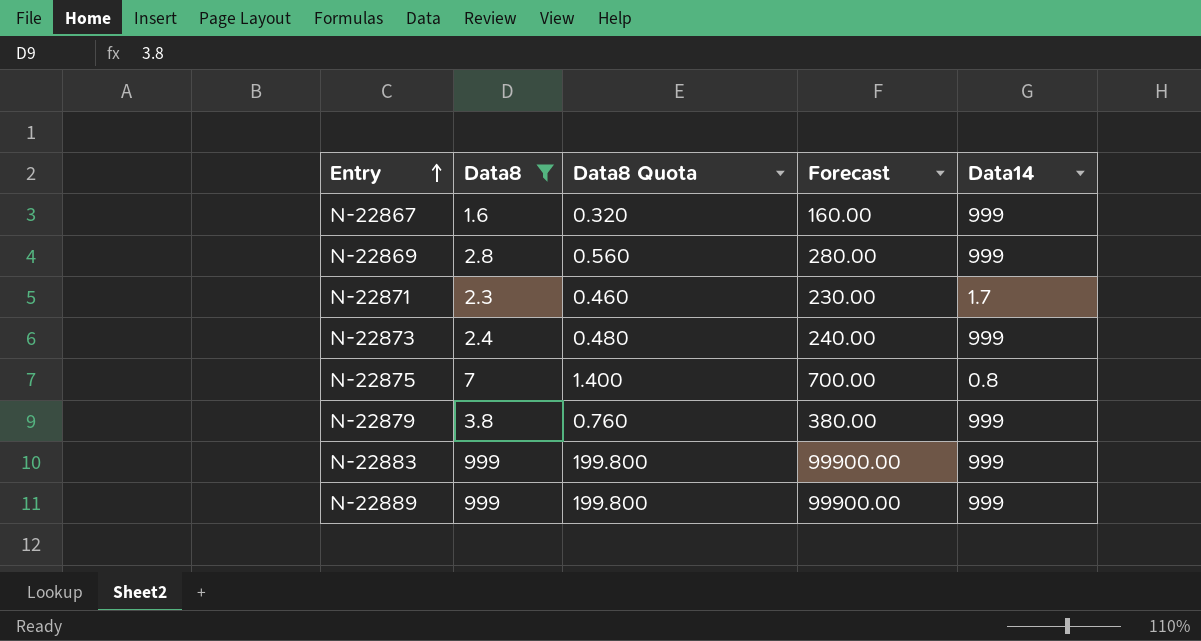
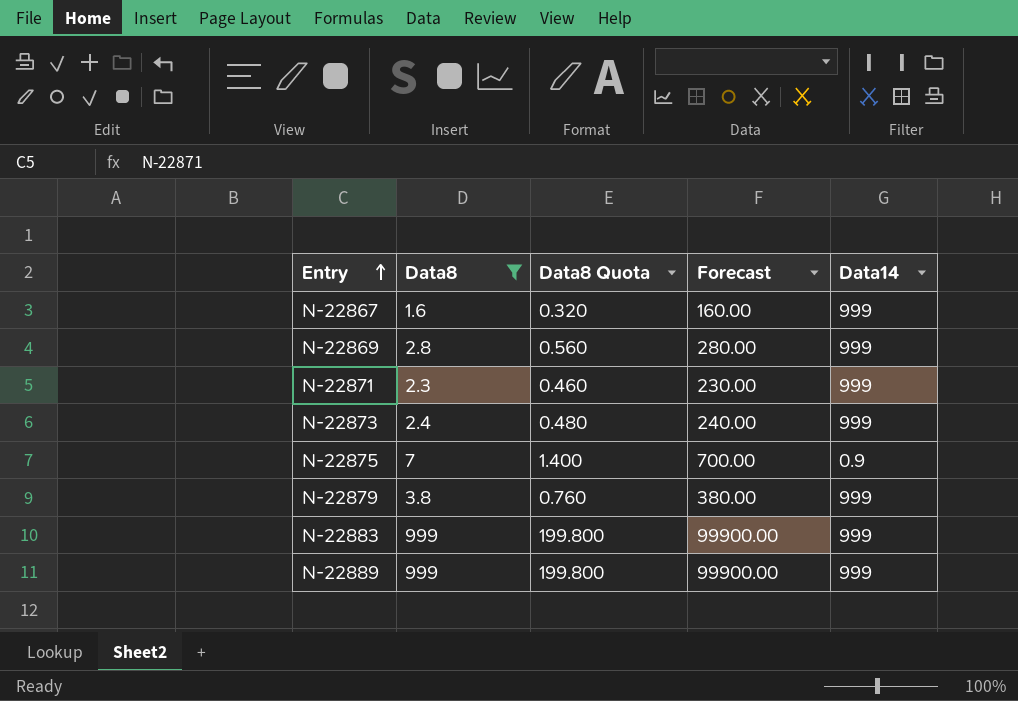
N-22871 | Data14: 1.7 -> 999
N-22875 | Data14: 0.8 -> 0.9

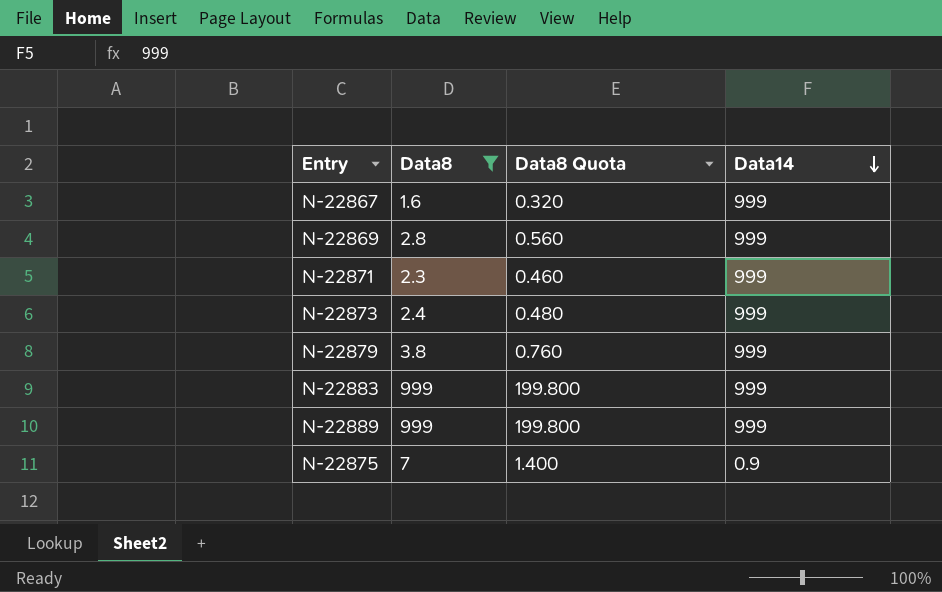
row order: Entry ascending -> Data14 descending
column Forecast | formula: [Data8] * 100 -> none

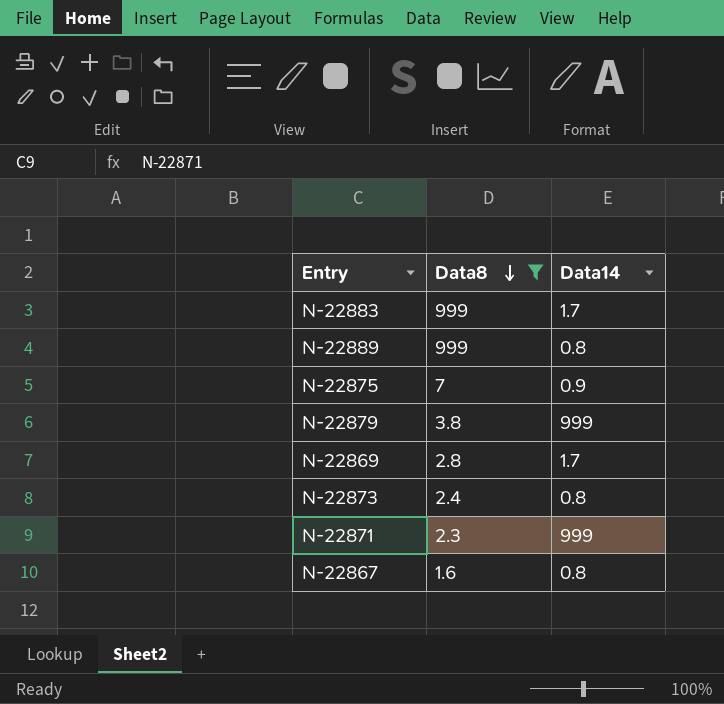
row order: Data14 descending -> Data8 descending
column Data8 Quota | formula: [Data8] * 0.2 -> none
N-22883 | Data14: 999 -> 1.7
N-22889 | Data14: 999 -> 0.8
N-22869 | Data14: 999 -> 1.7
N-22873 | Data14: 999 -> 0.8
N-22867 | Data14: 999 -> 0.8

